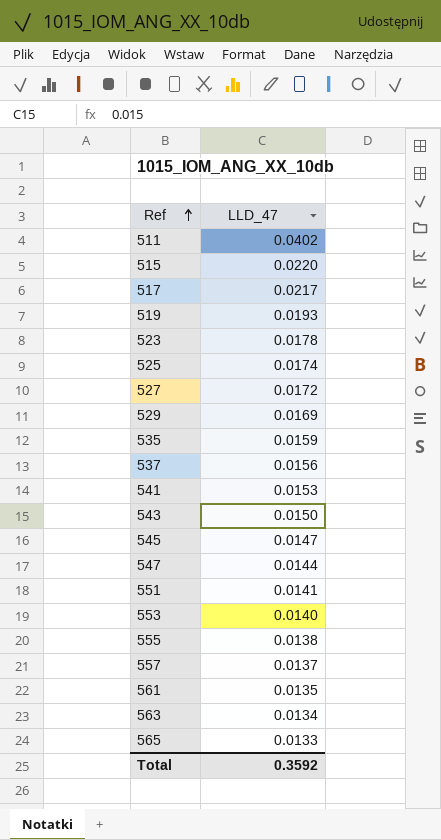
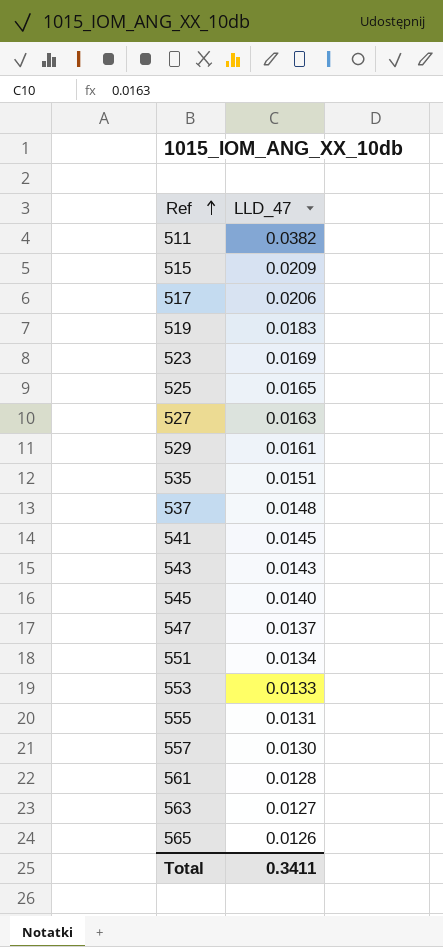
511 | LLD_47: 0.0402 -> 0.0382
515 | LLD_47: 0.0220 -> 0.0209
517 | LLD_47: 0.0217 -> 0.0206
519 | LLD_47: 0.0193 -> 0.0183
523 | LLD_47: 0.0178 -> 0.0169
525 | LLD_47: 0.0174 -> 0.0165
527 | LLD_47: 0.0172 -> 0.0163
529 | LLD_47: 0.0169 -> 0.0161
535 | LLD_47: 0.0159 -> 0.0151
537 | LLD_47: 0.0156 -> 0.0148
541 | LLD_47: 0.0153 -> 0.0145
543 | LLD_47: 0.0150 -> 0.0143
545 | LLD_47: 0.0147 -> 0.0140
547 | LLD_47: 0.0144 -> 0.0137
551 | LLD_47: 0.0141 -> 0.0134
553 | LLD_47: 0.0140 -> 0.0133
555 | LLD_47: 0.0138 -> 0.0131
557 | LLD_47: 0.0137 -> 0.0130
561 | LLD_47: 0.0135 -> 0.0128
563 | LLD_47: 0.0134 -> 0.0127
565 | LLD_47: 0.0133 -> 0.0126
Total | LLD_47: 0.3592 -> 0.3411

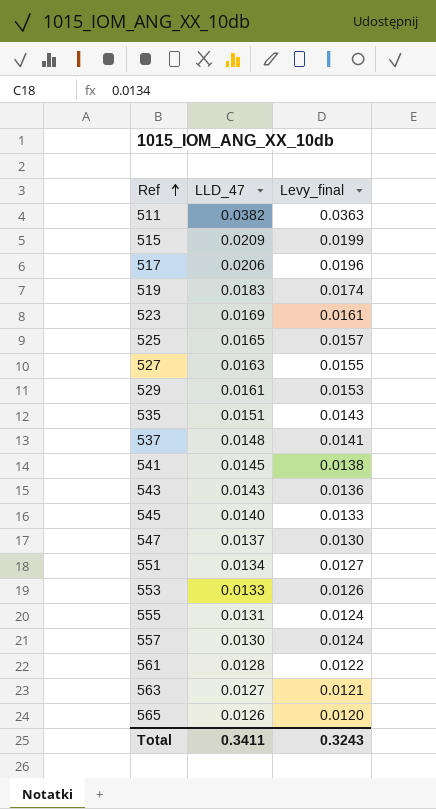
column Levy_final | formula: none -> [LLD_47] * 0.95

